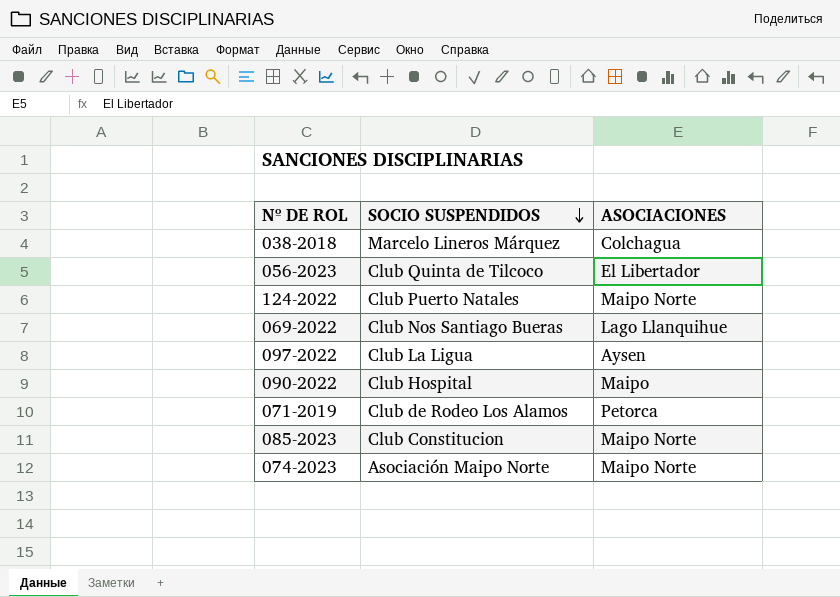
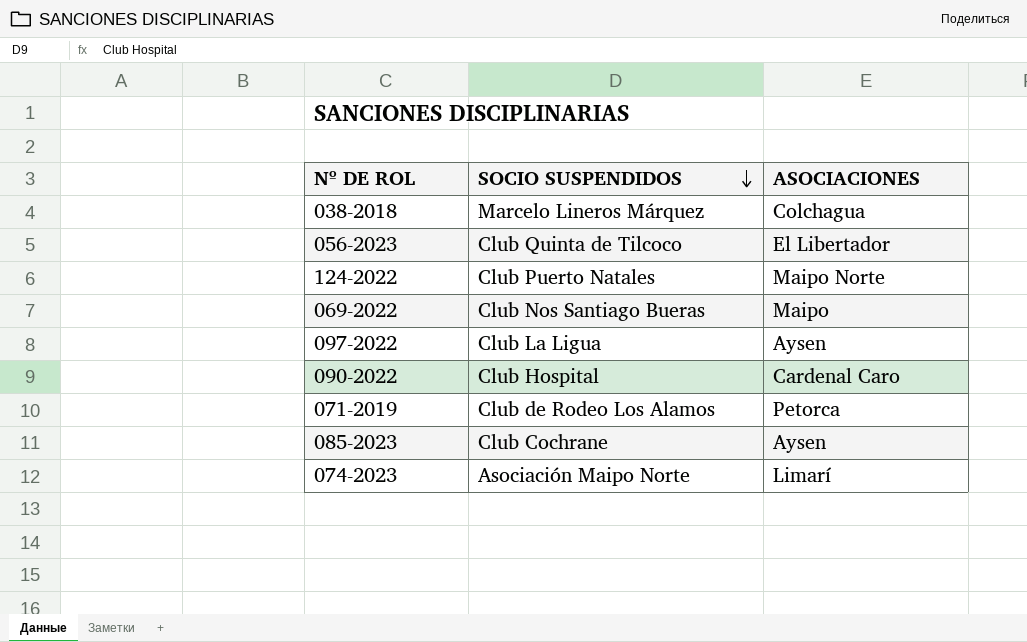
069-2022 | ASOCIACIONES: Lago Llanquihue -> Maipo
090-2022 | ASOCIACIONES: Maipo -> Cardenal Caro
085-2023 | SOCIO SUSPENDIDOS: Club Constitucion -> Club Cochrane
085-2023 | ASOCIACIONES: Maipo Norte -> Aysen
074-2023 | ASOCIACIONES: Maipo Norte -> Limarí

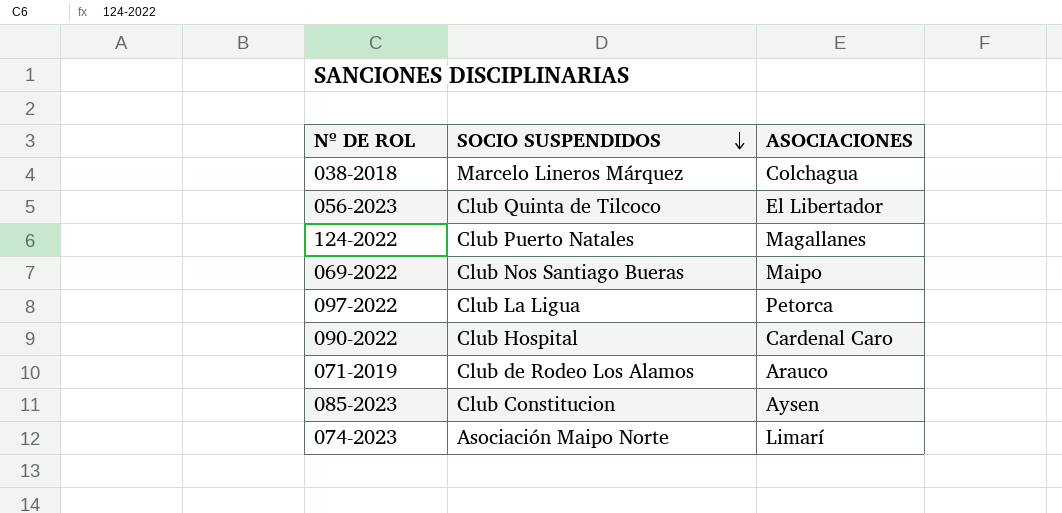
124-2022 | ASOCIACIONES: Maipo Norte -> Magallanes
097-2022 | ASOCIACIONES: Aysen -> Petorca
071-2019 | ASOCIACIONES: Petorca -> Arauco
085-2023 | SOCIO SUSPENDIDOS: Club Cochrane -> Club Constitucion

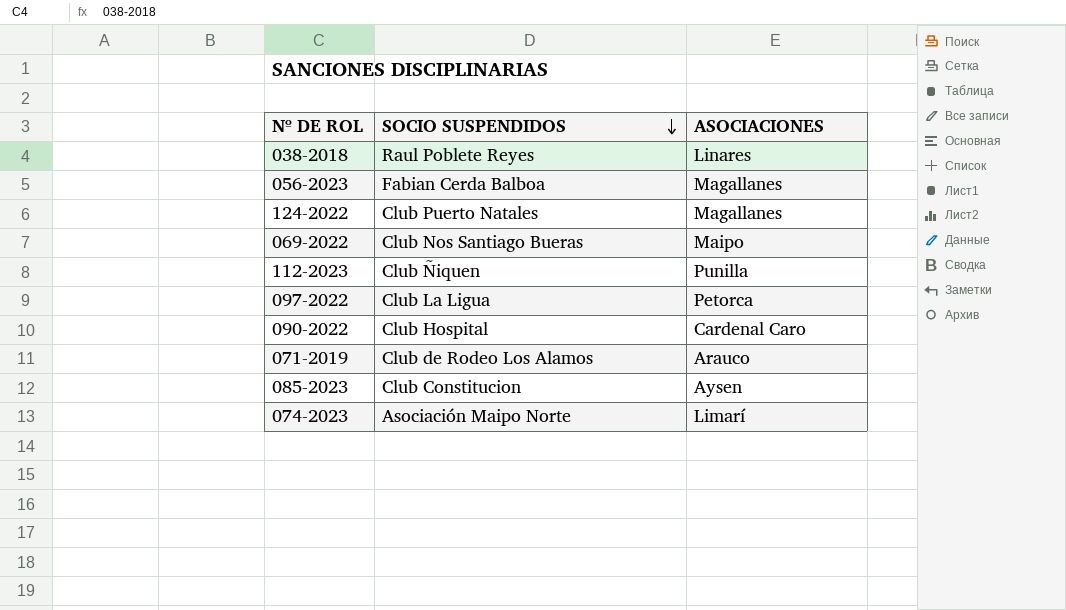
038-2018 | SOCIO SUSPENDIDOS: Marcelo Lineros Márquez -> Raul Poblete Reyes
038-2018 | ASOCIACIONES: Colchagua -> Linares
056-2023 | SOCIO SUSPENDIDOS: Club Quinta de Tilcoco -> Fabian Cerda Balboa
056-2023 | ASOCIACIONES: El Libertador -> Magallanes
row 112-2023: none -> Club Ñiquen | Punilla

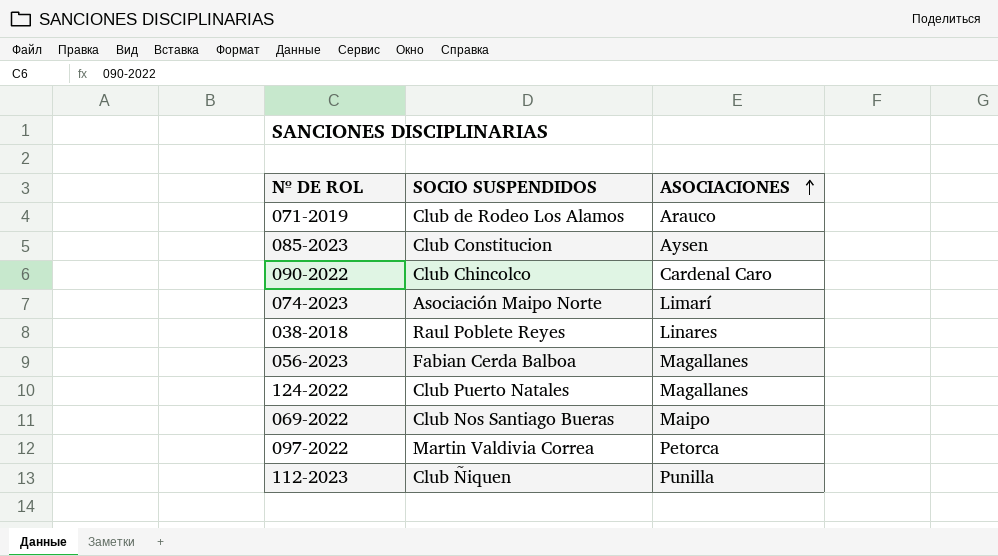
row order: SOCIO SUSPENDIDOS descending -> ASOCIACIONES ascending
090-2022 | SOCIO SUSPENDIDOS: Club Hospital -> Club Chincolco
097-2022 | SOCIO SUSPENDIDOS: Club La Ligua -> Martin Valdivia Correa

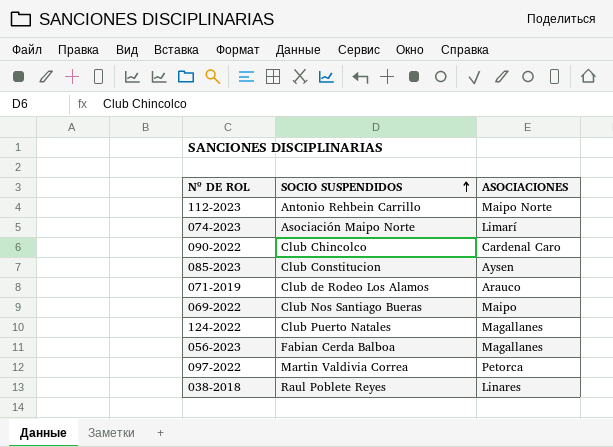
row order: ASOCIACIONES ascending -> SOCIO SUSPENDIDOS ascending
112-2023 | SOCIO SUSPENDIDOS: Club Ñiquen -> Antonio Rehbein Carrillo
112-2023 | ASOCIACIONES: Punilla -> Maipo Norte

